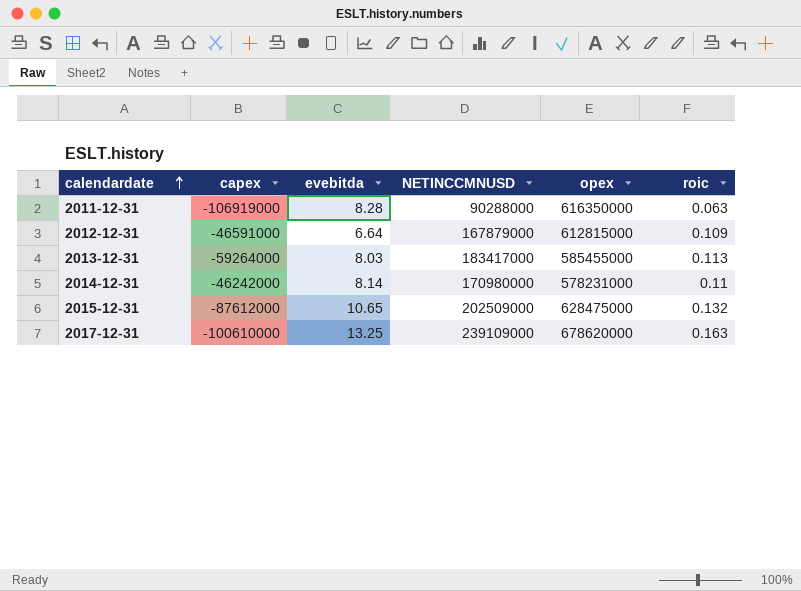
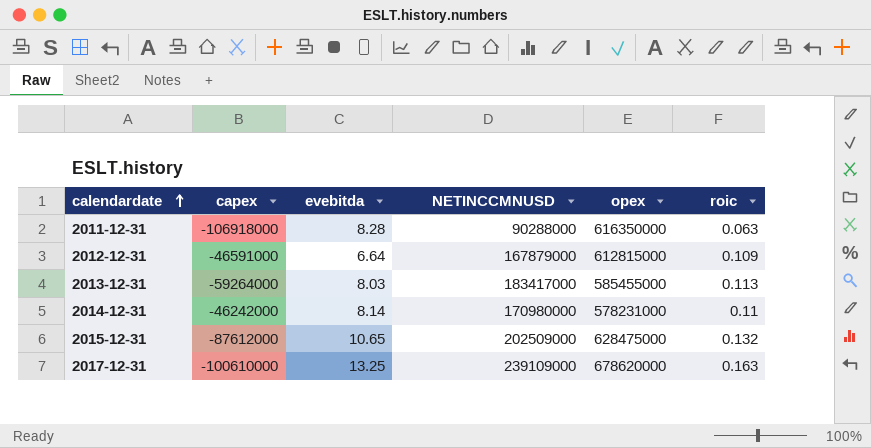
2011-12-31 | capex: -106919000 -> -106918000

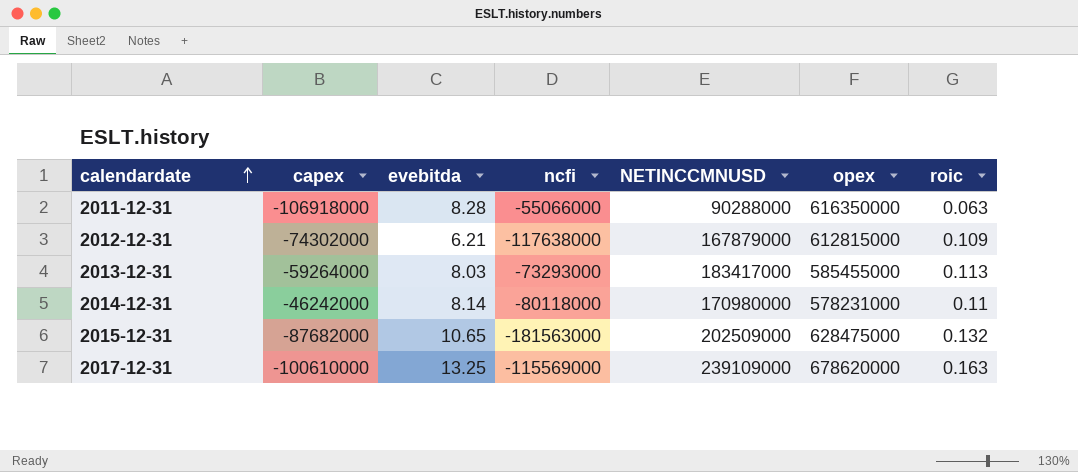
column ncfi | position: none -> 4
2012-12-31 | capex: -46591000 -> -74302000
2012-12-31 | evebitda: 6.64 -> 6.21
2015-12-31 | capex: -87612000 -> -87682000

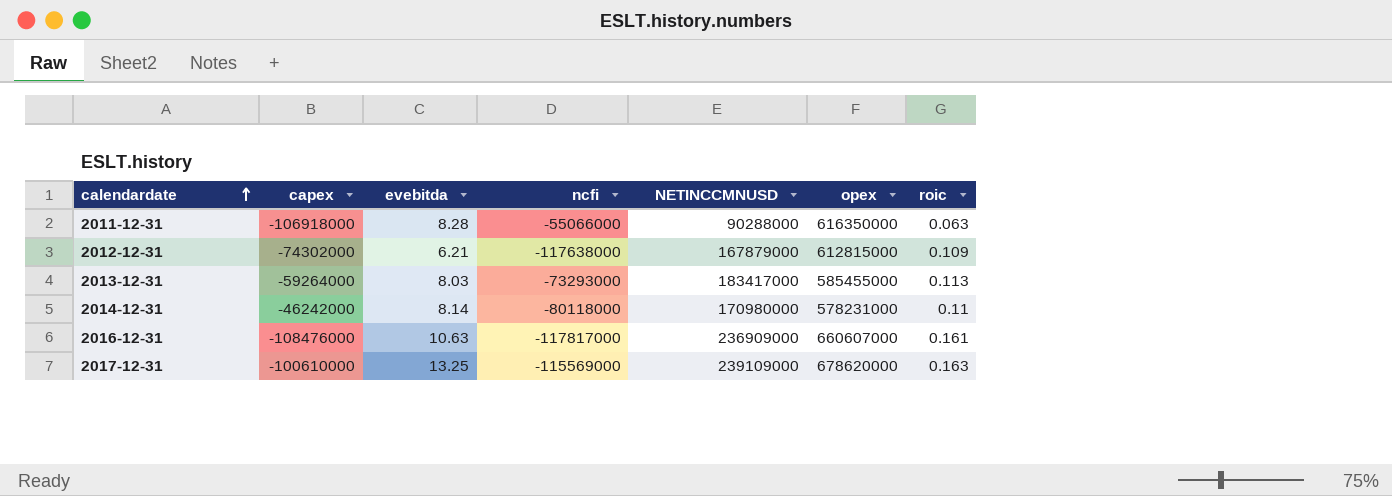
row 2015-12-31: -87682000 | 10.65 | -181563000 | 202509000 | 628475000 | 0.132 -> none
row 2016-12-31: none -> -108476000 | 10.63 | -117817000 | 236909000 | 660607000 | 0.161

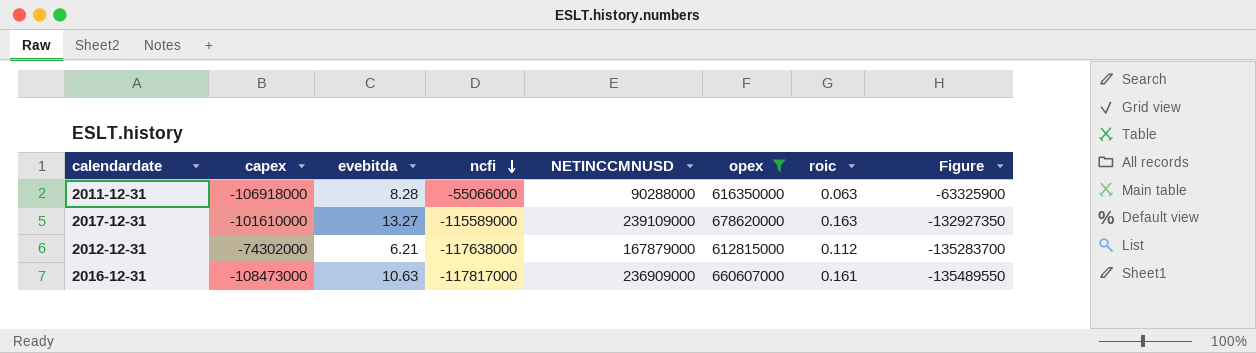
filter: none -> opex >= 612815000
row order: calendardate ascending -> ncfi descending
column Figure | formula: none -> [ncfi] * 1.15
2017-12-31 | capex: -100610000 -> -101610000
2017-12-31 | evebitda: 13.25 -> 13.27
2017-12-31 | ncfi: -115569000 -> -115589000
2012-12-31 | roic: 0.109 -> 0.112
2016-12-31 | capex: -108476000 -> -108473000

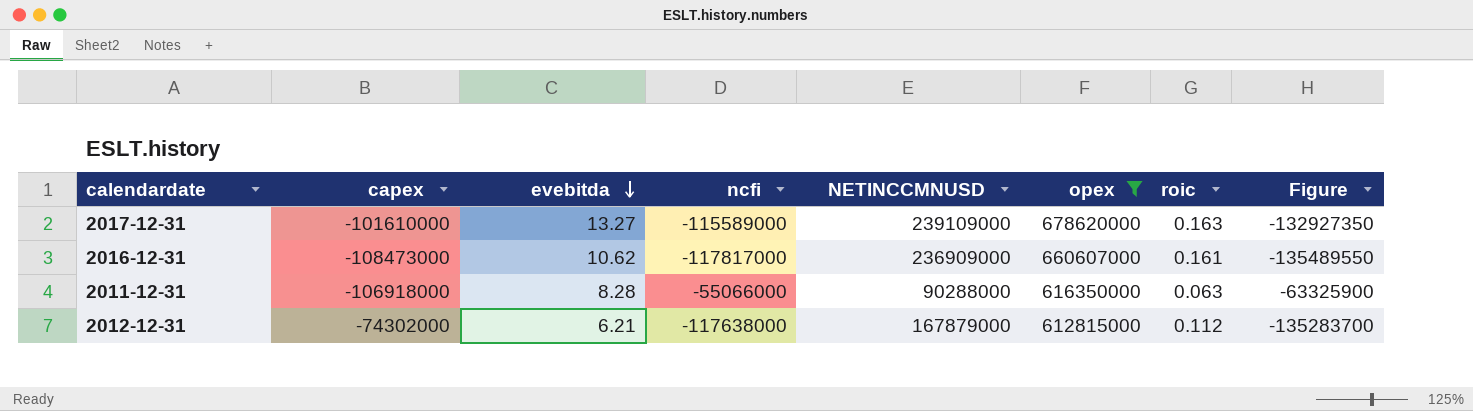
row order: ncfi descending -> evebitda descending
2016-12-31 | evebitda: 10.63 -> 10.62

